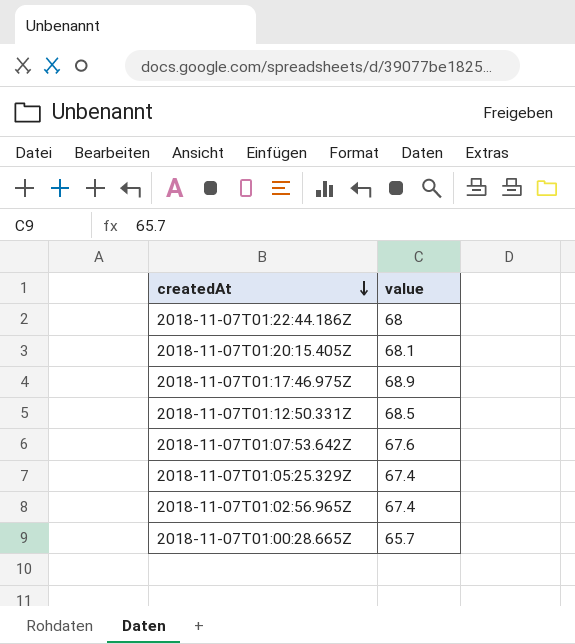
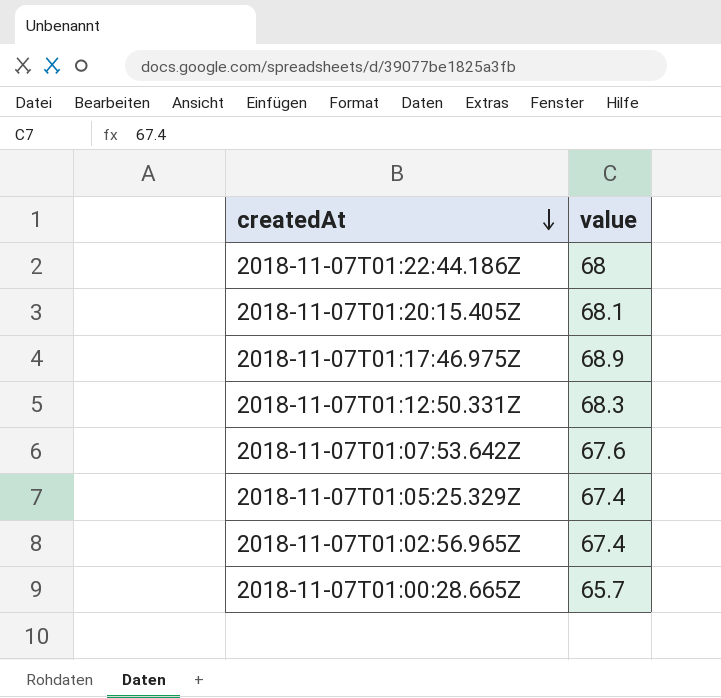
2018-11-07T01:12:50.331Z | value: 68.5 -> 68.3

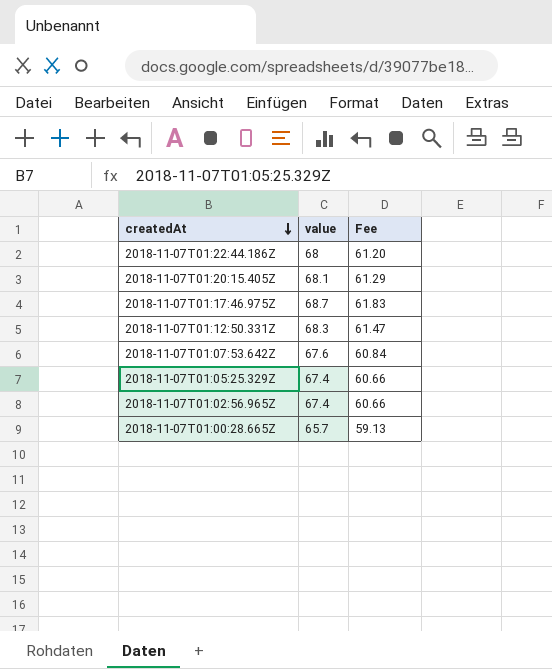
column Fee | formula: none -> [value] * 0.9
2018-11-07T01:17:46.975Z | value: 68.9 -> 68.7

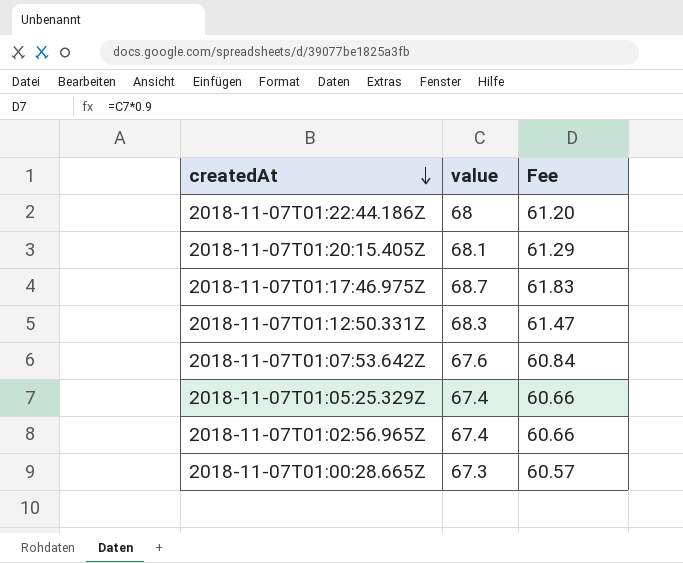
2018-11-07T01:00:28.665Z | value: 65.7 -> 67.3
2018-11-07T01:00:28.665Z | Fee: 59.13 -> 60.57

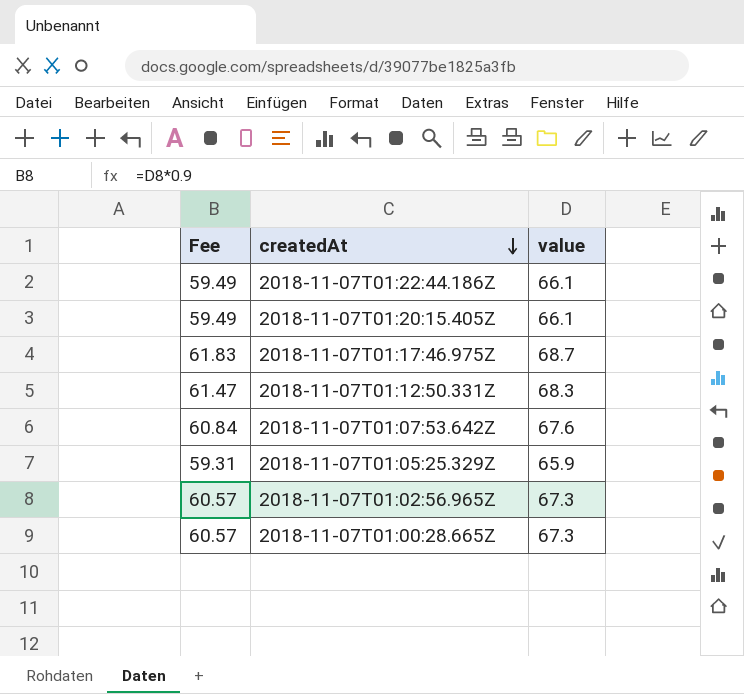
column Fee | position: 3 -> 1
2018-11-07T01:22:44.186Z | Fee: 61.20 -> 59.49
2018-11-07T01:22:44.186Z | value: 68 -> 66.1
2018-11-07T01:20:15.405Z | Fee: 61.29 -> 59.49
2018-11-07T01:20:15.405Z | value: 68.1 -> 66.1
2018-11-07T01:05:25.329Z | Fee: 60.66 -> 59.31
2018-11-07T01:05:25.329Z | value: 67.4 -> 65.9
2018-11-07T01:02:56.965Z | Fee: 60.66 -> 60.57
2018-11-07T01:02:56.965Z | value: 67.4 -> 67.3

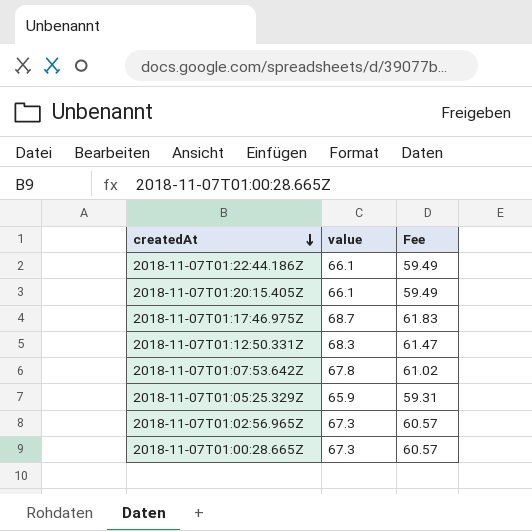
column Fee | position: 1 -> 3
2018-11-07T01:07:53.642Z | value: 67.6 -> 67.8
2018-11-07T01:07:53.642Z | Fee: 60.84 -> 61.02

